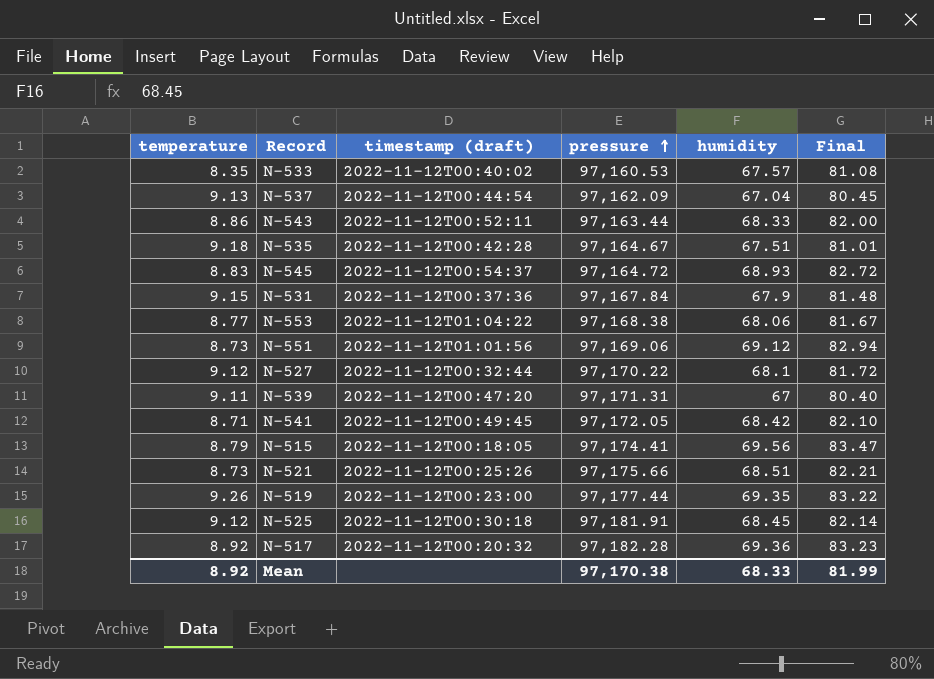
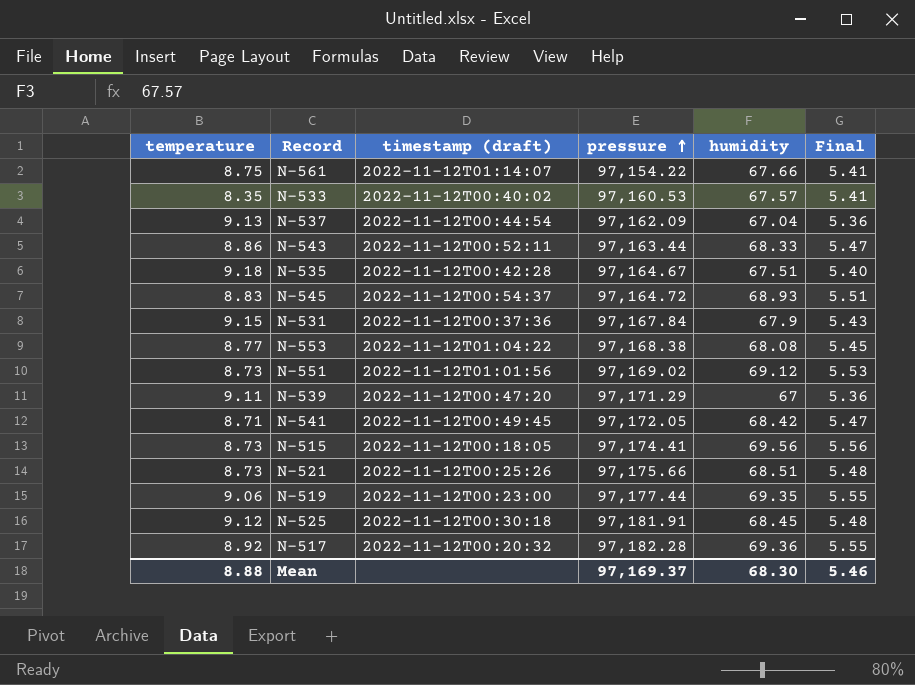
column Final | formula: [humidity] * 1.2 -> [humidity] * 0.08
row N-527: 9.12 | 2022-11-12T00:32:44 | 97,170.22 | 68.1 | 81.72 -> none
row N-561: none -> 8.75 | 2022-11-12T01:14:07 | 97,154.22 | 67.66 | 5.41
N-553 | humidity: 68.06 -> 68.08
N-551 | pressure: 97,169.06 -> 97,169.02
N-539 | pressure: 97,171.31 -> 97,171.29
N-515 | temperature: 8.79 -> 8.73
N-519 | temperature: 9.26 -> 9.06
Mean | temperature: 8.92 -> 8.88
Mean | pressure: 97,170.38 -> 97,169.37
Mean | humidity: 68.33 -> 68.30
Mean | Final: 81.99 -> 5.46

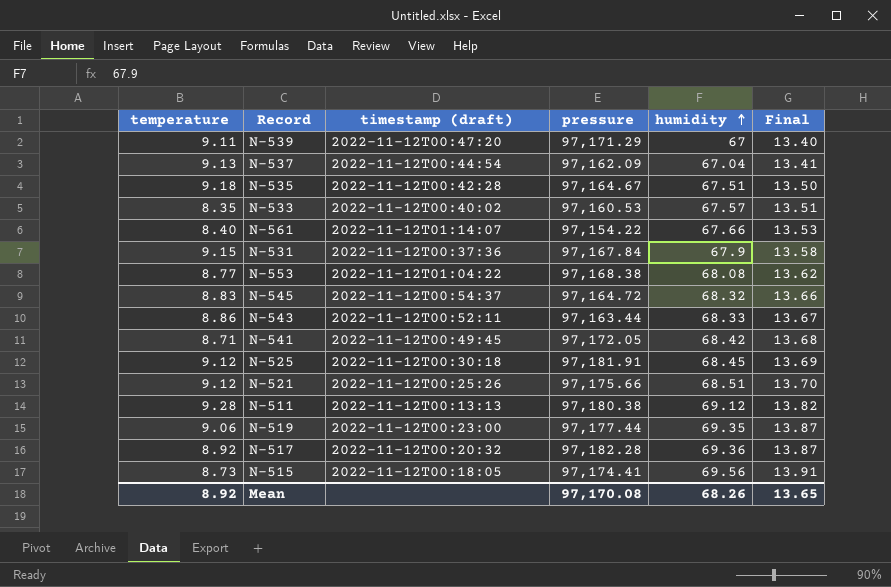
row order: pressure ascending -> humidity ascending
column Final | formula: [humidity] * 0.08 -> [humidity] * 0.2
row N-551: 8.73 | 2022-11-12T01:01:56 | 97,169.02 | 69.12 | 5.53 -> none
N-561 | temperature: 8.75 -> 8.40
N-545 | humidity: 68.93 -> 68.32
N-521 | temperature: 8.73 -> 9.12
row N-511: none -> 9.28 | 2022-11-12T00:13:13 | 97,180.38 | 69.12 | 13.82
Mean | temperature: 8.88 -> 8.92
Mean | pressure: 97,169.37 -> 97,170.08
Mean | humidity: 68.30 -> 68.26
Mean | Final: 5.46 -> 13.65

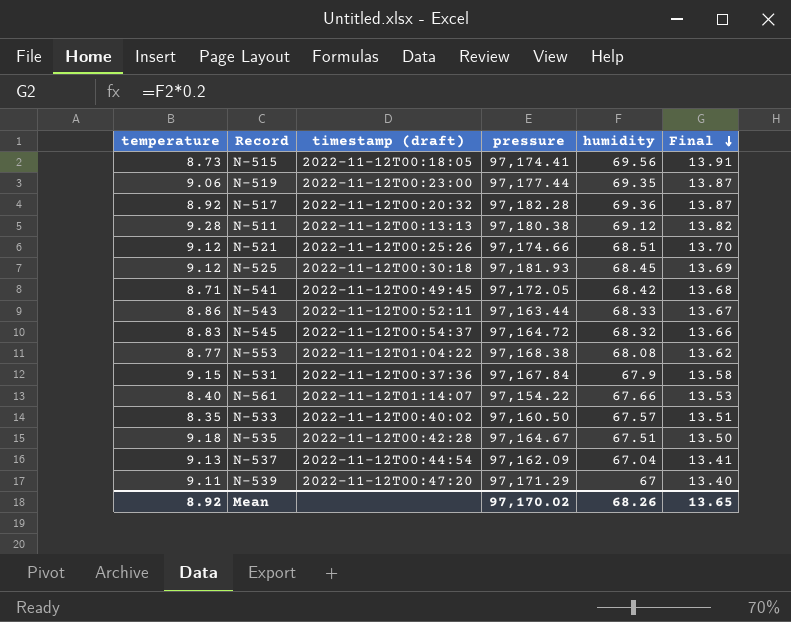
row order: humidity ascending -> Final descending
N-521 | pressure: 97,175.66 -> 97,174.66
N-525 | pressure: 97,181.91 -> 97,181.93
N-533 | pressure: 97,160.53 -> 97,160.50
Mean | pressure: 97,170.08 -> 97,170.02

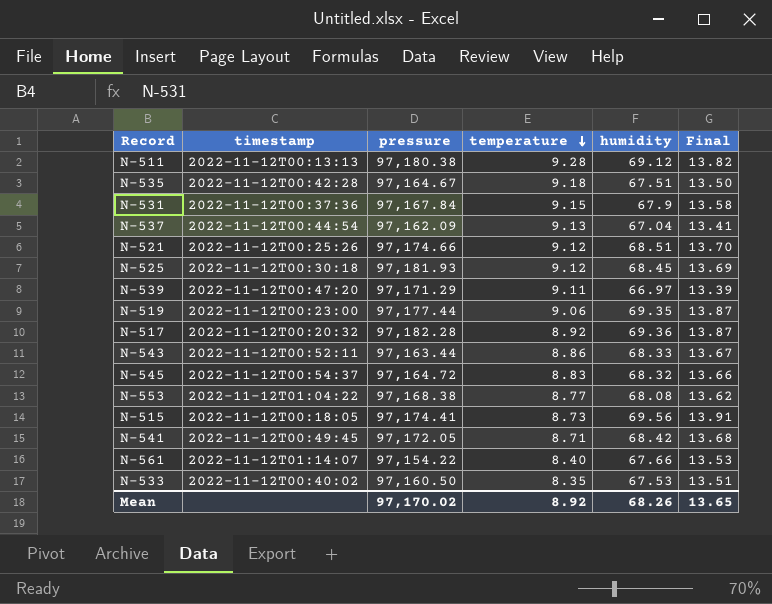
row order: Final descending -> temperature descending
column name: timestamp (draft) -> timestamp
column temperature | position: 1 -> 4
N-539 | humidity: 67 -> 66.97
N-539 | Final: 13.40 -> 13.39
N-533 | humidity: 67.57 -> 67.53

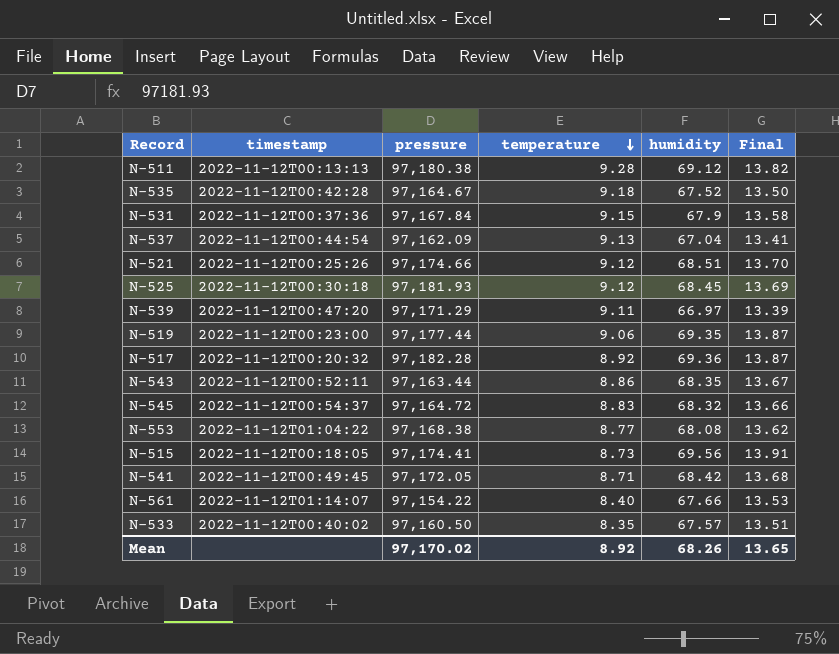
N-535 | humidity: 67.51 -> 67.52
N-543 | humidity: 68.33 -> 68.35
N-533 | humidity: 67.53 -> 67.57

